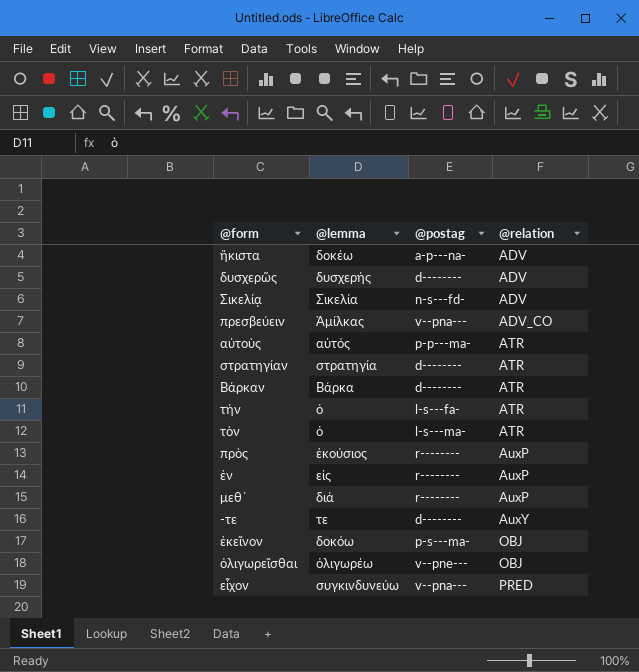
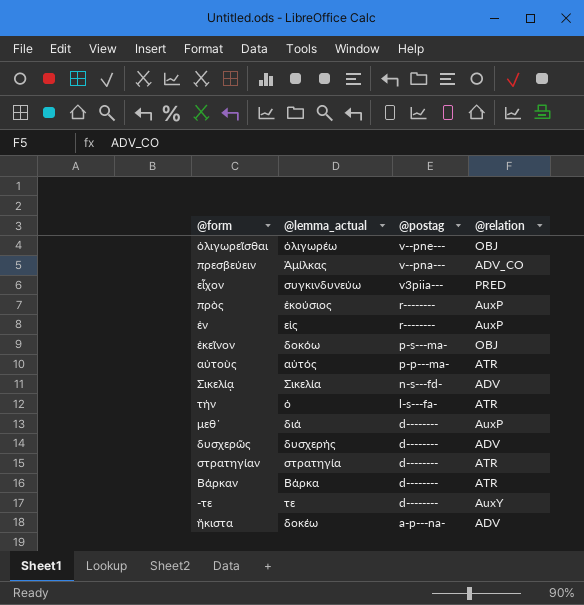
row order: @relation ascending -> @postag descending
column name: @lemma -> @lemma_actual
row τὸν: ὁ | l-s---ma- | ATR -> none
εἶχον | @postag: v--pna--- -> v3piia---
μεθ᾽ | @postag: r-------- -> d--------

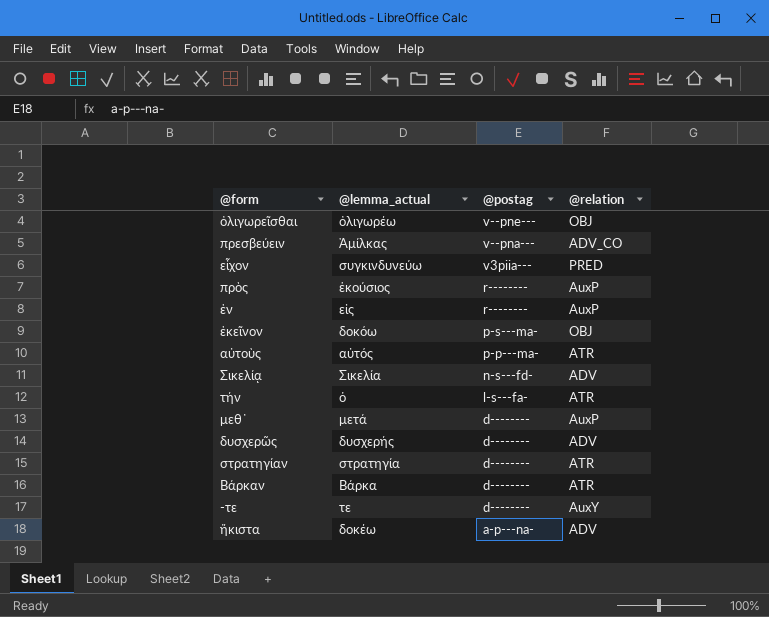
μεθ᾽ | @lemma_actual: διά -> μετά

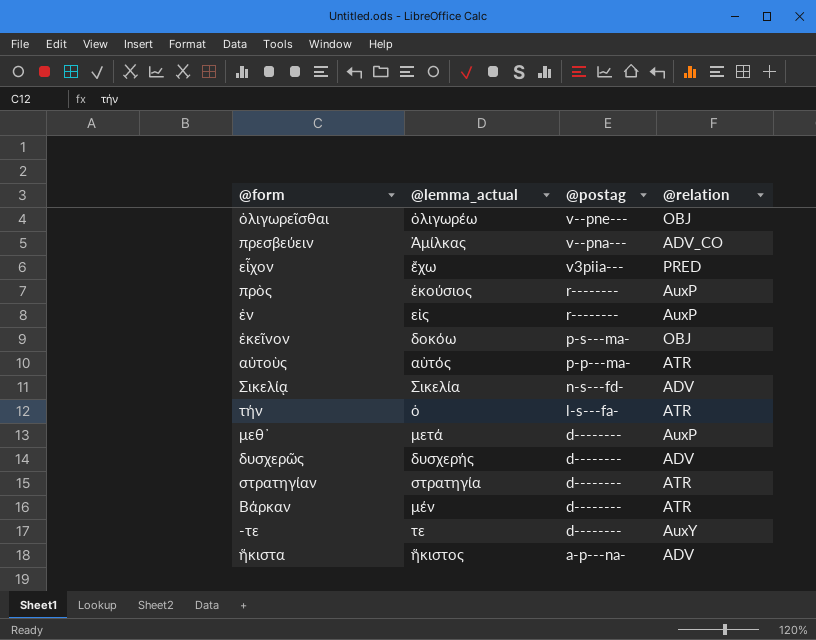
εἶχον | @lemma_actual: συγκινδυνεύω -> ἔχω
Βάρκαν | @lemma_actual: Βάρκα -> μέν
ἥκιστα | @lemma_actual: δοκέω -> ἥκιστος

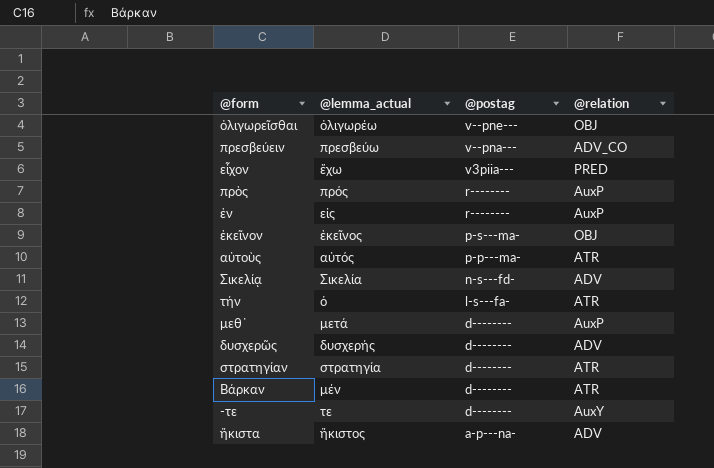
πρεσβεύειν | @lemma_actual: Ἀμίλκας -> πρεσβεύω
πρὸς | @lemma_actual: ἑκούσιος -> πρός
ἐκεῖνον | @lemma_actual: δοκόω -> ἐκεῖνος

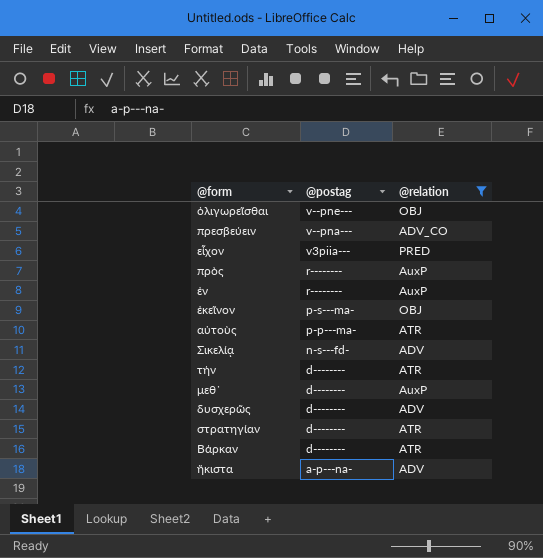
filter: none -> @relation != AuxY
column @lemma_actual | position: 2 -> none
τήν | @postag: l-s---fa- -> d--------

